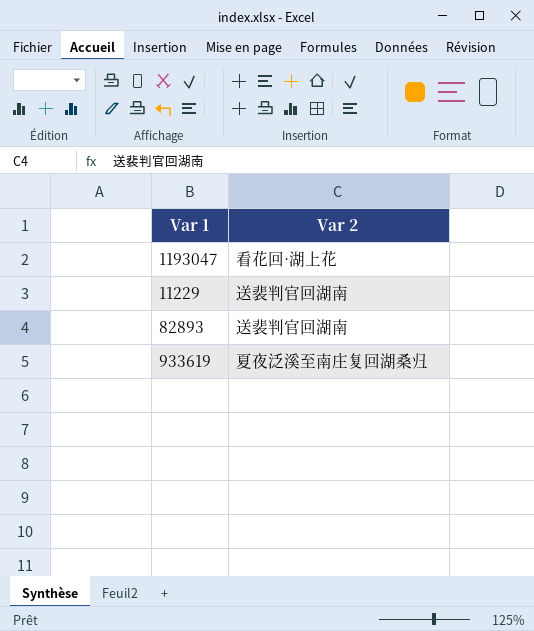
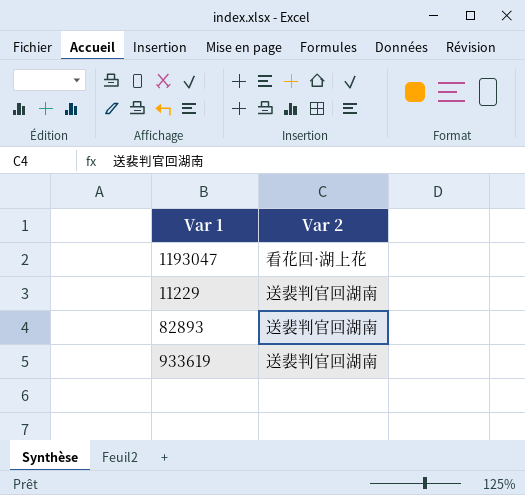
933619 | Var 2: 夏夜泛溪至南庄复回湖桑归 -> 送裴判官回湖南

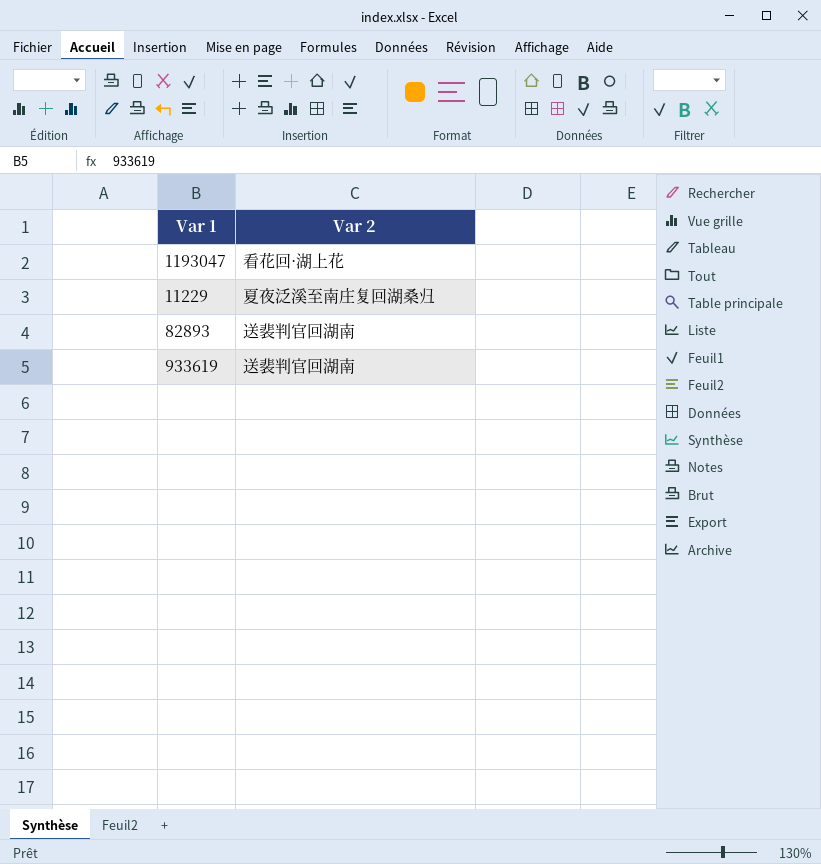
11229 | Var 2: 送裴判官回湖南 -> 夏夜泛溪至南庄复回湖桑归

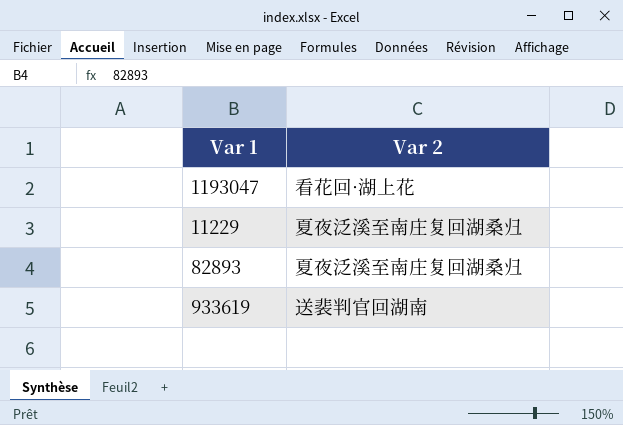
82893 | Var 2: 送裴判官回湖南 -> 夏夜泛溪至南庄复回湖桑归

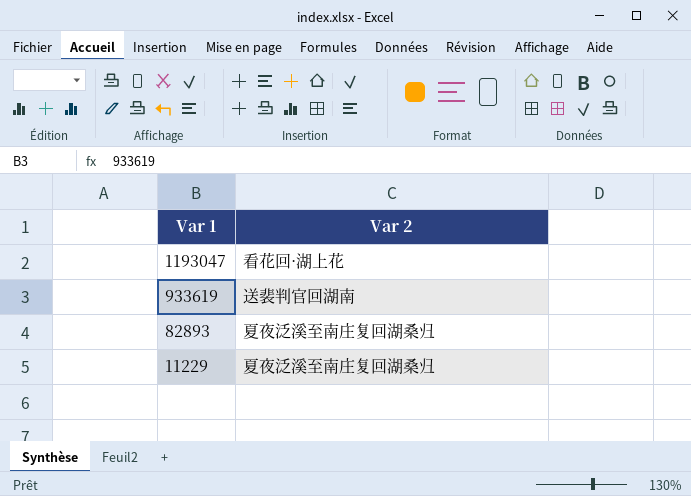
row order: none -> Var 1 descending

